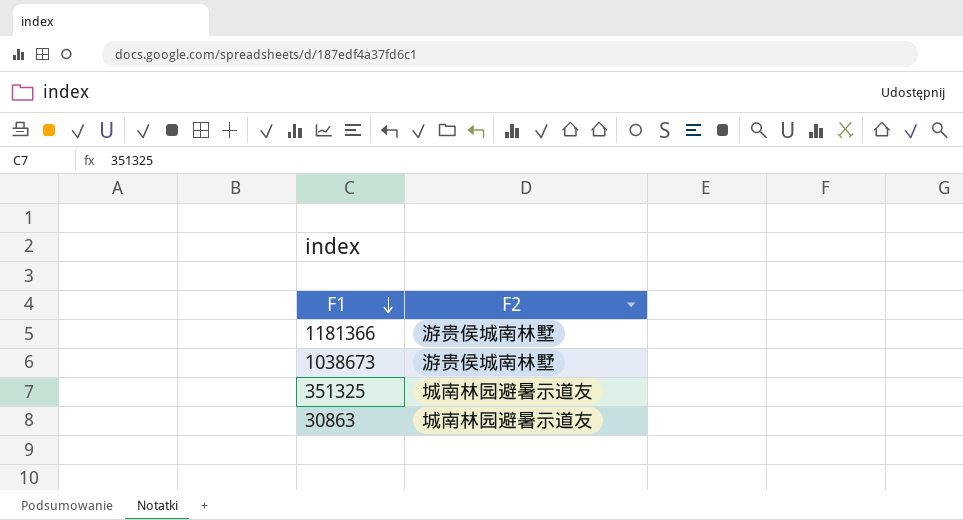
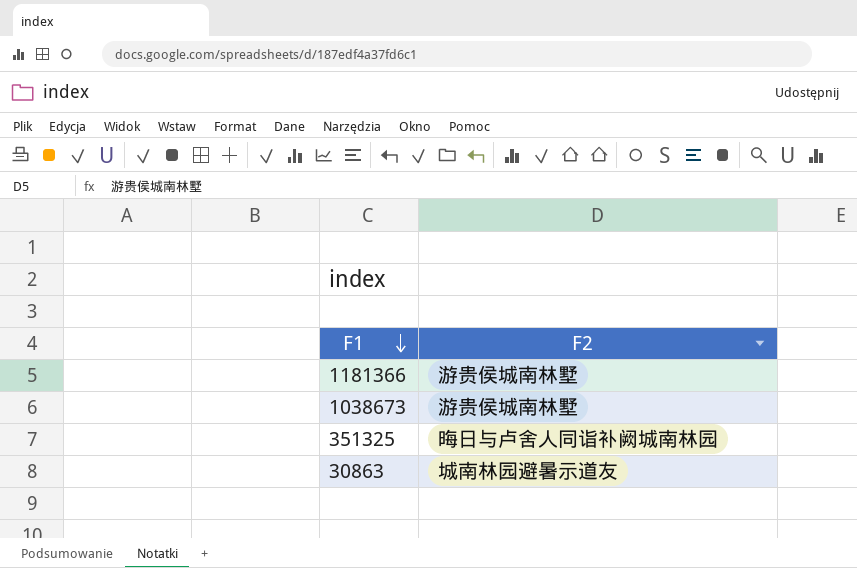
351325 | F2: 城南林园避暑示道友 -> 晦日与卢舍人同诣补阙城南林园

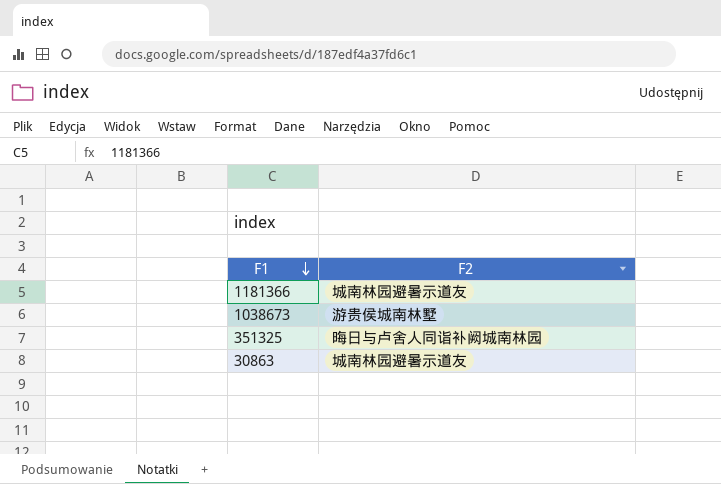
1181366 | F2: 游贵侯城南林墅 -> 城南林园避暑示道友

